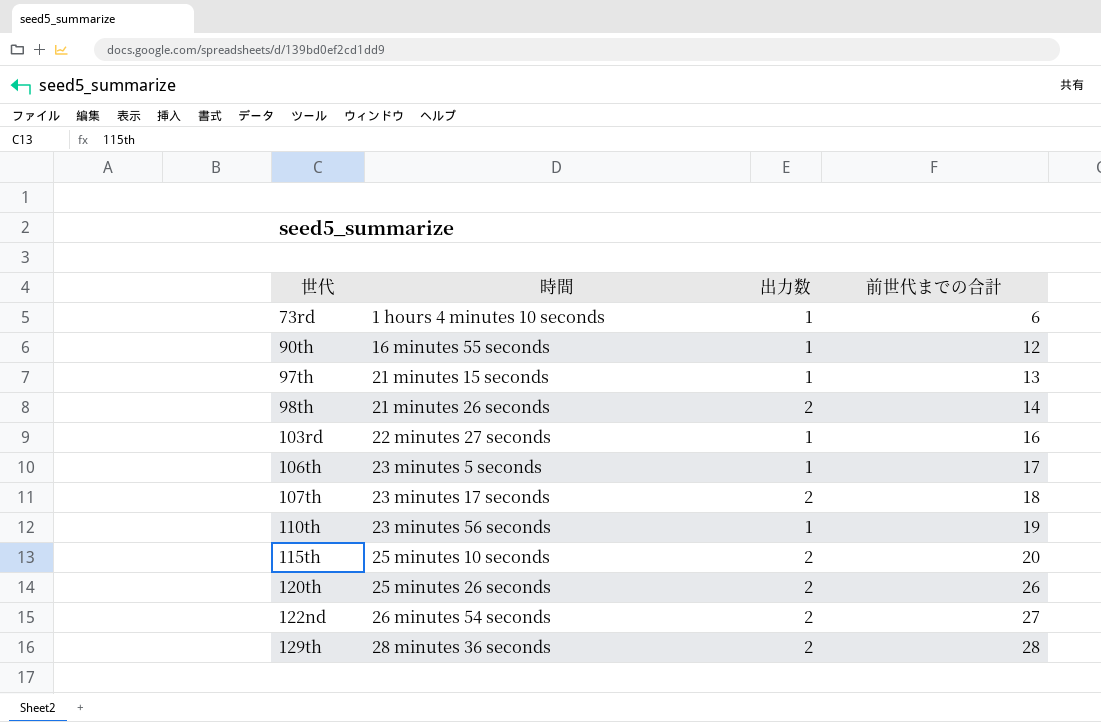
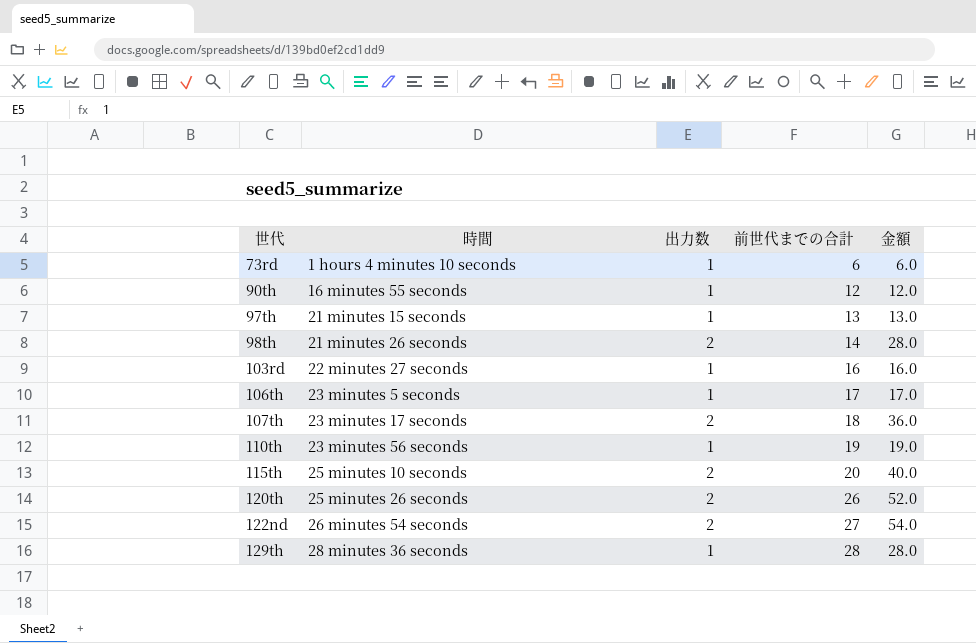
column 金額 | formula: none -> [出力数] * [前世代までの合計]
129th | 出力数: 2 -> 1

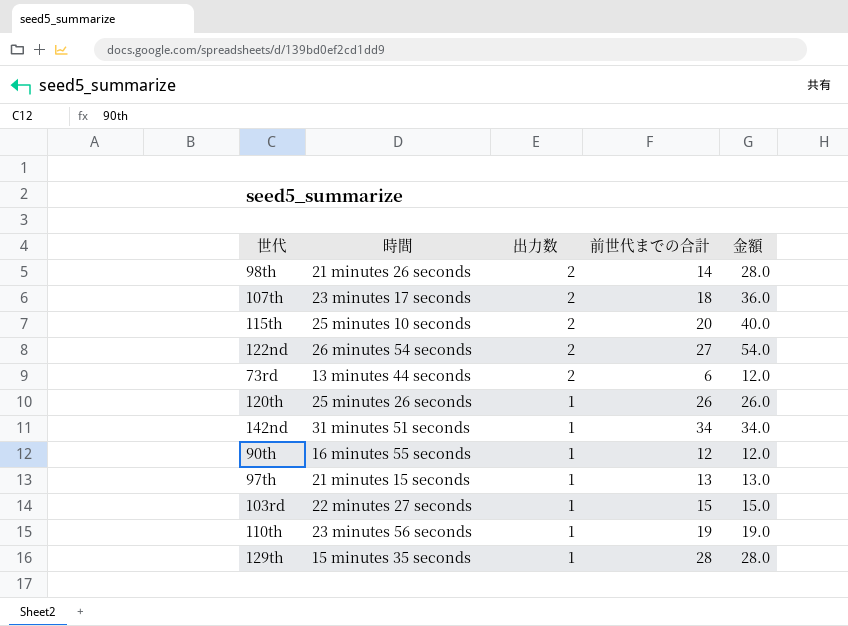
row order: 世代 ascending -> 出力数 descending
row 106th: 23 minutes 5 seconds | 1 | 17 | 17.0 -> none
73rd | 時間: 1 hours 4 minutes 10 seconds -> 13 minutes 44 seconds
73rd | 出力数: 1 -> 2
73rd | 金額: 6.0 -> 12.0
120th | 出力数: 2 -> 1
120th | 金額: 52.0 -> 26.0
row 142nd: none -> 31 minutes 51 seconds | 1 | 34 | 34.0
103rd | 前世代までの合計: 16 -> 15
103rd | 金額: 16.0 -> 15.0
129th | 時間: 28 minutes 36 seconds -> 15 minutes 35 seconds

